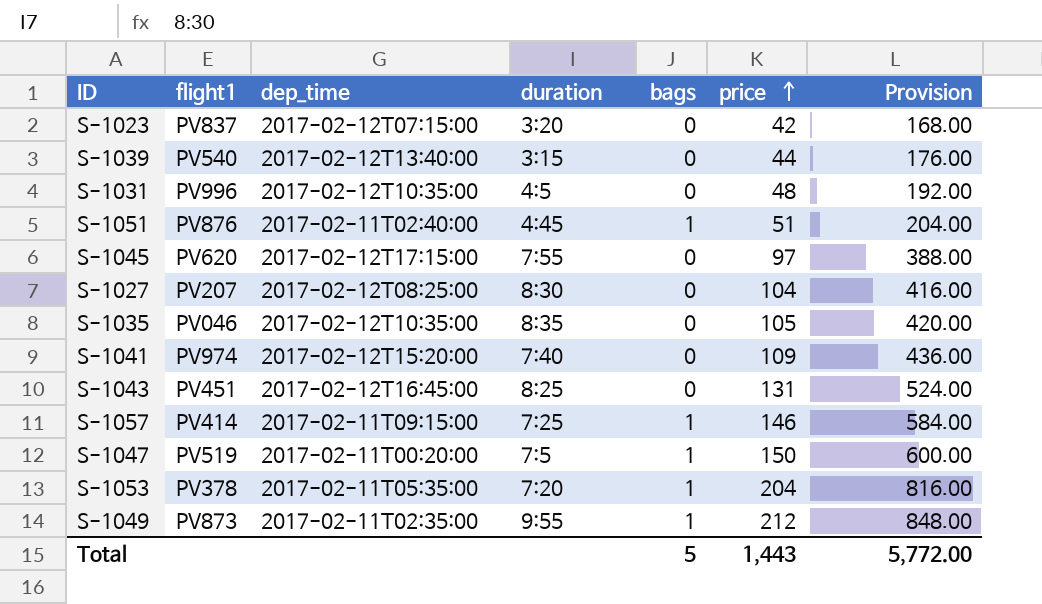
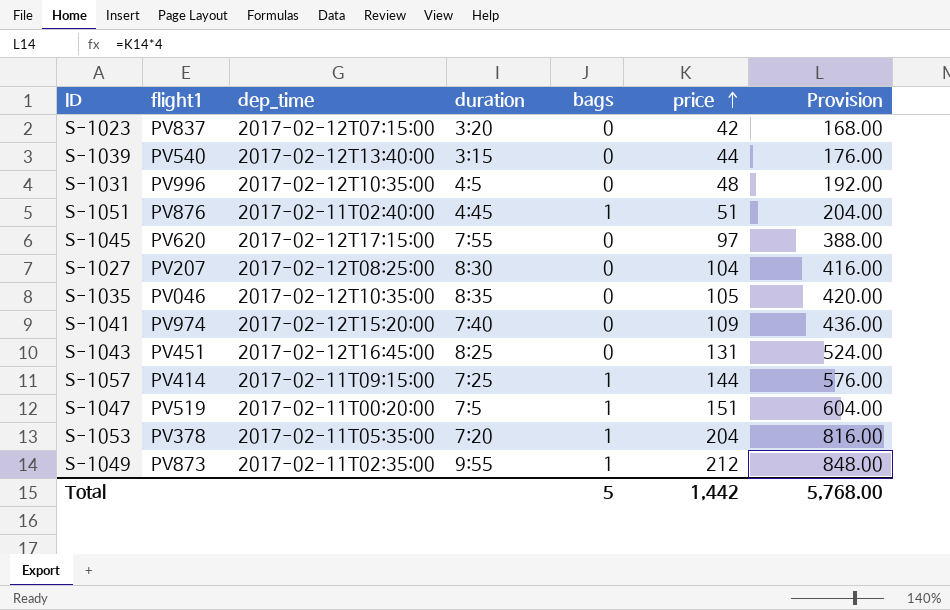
S-1057 | price: 146 -> 144
S-1057 | Provision: 584.00 -> 576.00
S-1047 | price: 150 -> 151
S-1047 | Provision: 600.00 -> 604.00
Total | price: 1,443 -> 1,442
Total | Provision: 5,772.00 -> 5,768.00

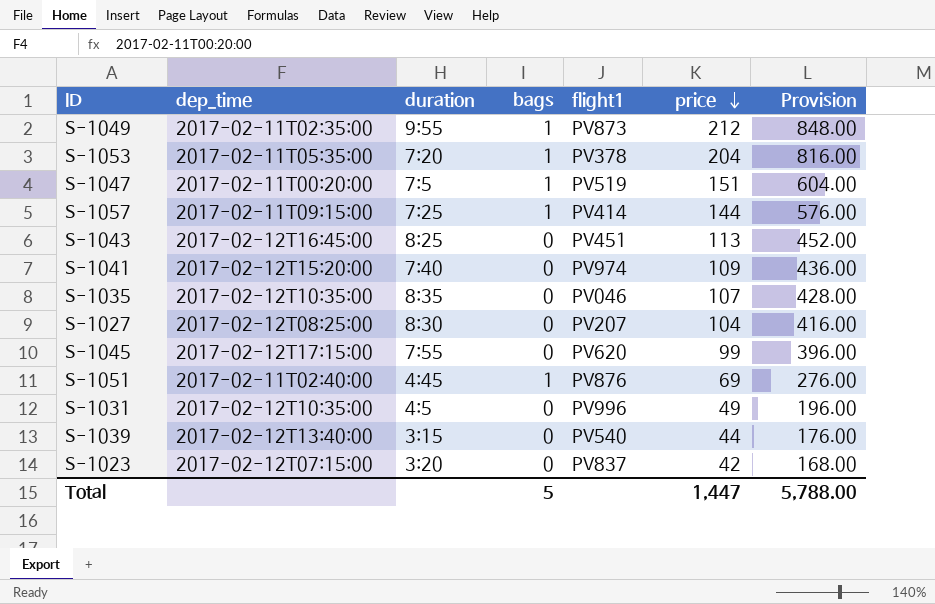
row order: price ascending -> price descending
column flight1 | position: 2 -> 5
S-1043 | price: 131 -> 113
S-1043 | Provision: 524.00 -> 452.00
S-1035 | price: 105 -> 107
S-1035 | Provision: 420.00 -> 428.00
S-1045 | price: 97 -> 99
S-1045 | Provision: 388.00 -> 396.00
S-1051 | price: 51 -> 69
S-1051 | Provision: 204.00 -> 276.00
S-1031 | price: 48 -> 49
S-1031 | Provision: 192.00 -> 196.00
Total | price: 1,442 -> 1,447
Total | Provision: 5,768.00 -> 5,788.00

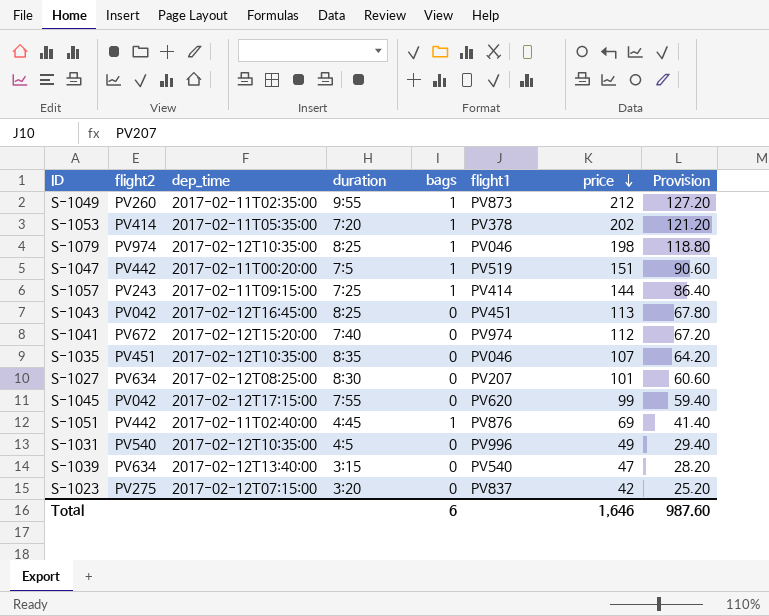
column flight2 | position: none -> 2
column Provision | formula: [price] * 4 -> [price] * 0.6
S-1053 | price: 204 -> 202
row S-1079: none -> PV974 | 2017-02-12T10:35:00 | 8:25 | 1 | PV046 | 198 | 118.80
S-1041 | price: 109 -> 112
S-1027 | price: 104 -> 101
S-1039 | price: 44 -> 47
Total | bags: 5 -> 6
Total | price: 1,447 -> 1,646
Total | Provision: 5,788.00 -> 987.60

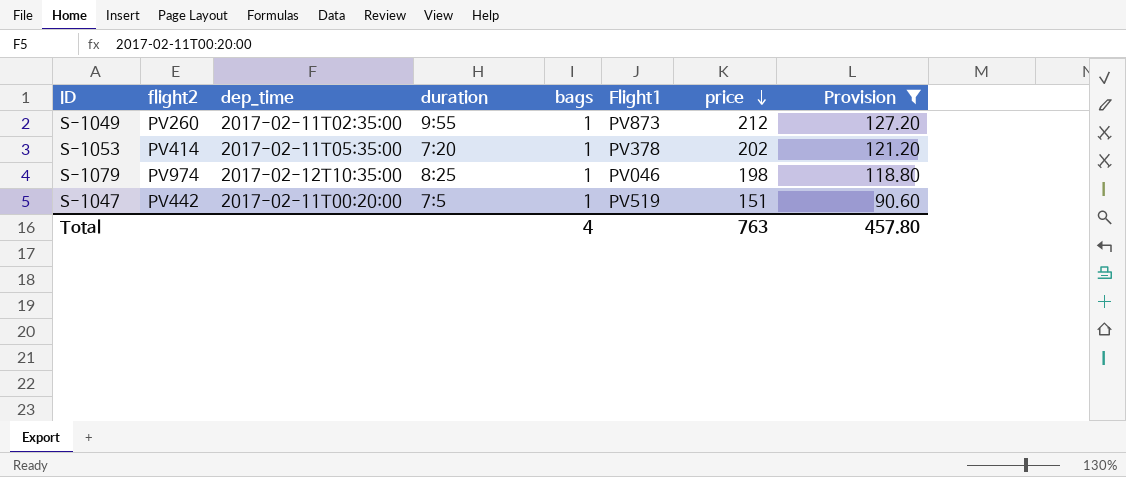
filter: none -> Provision >= 90.60
column name: flight1 -> Flight1
Total | bags: 6 -> 4
Total | price: 1,646 -> 763
Total | Provision: 987.60 -> 457.80

